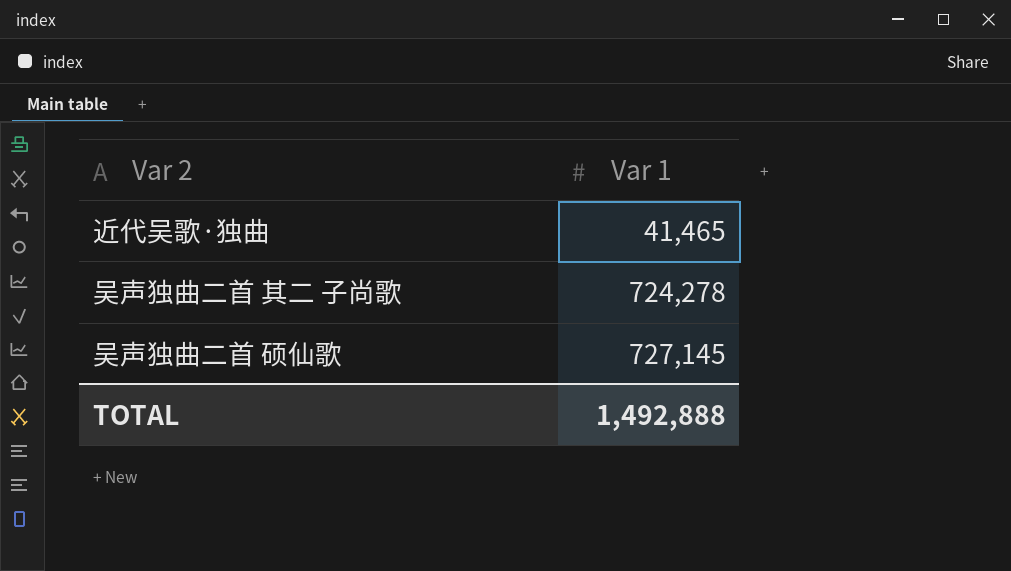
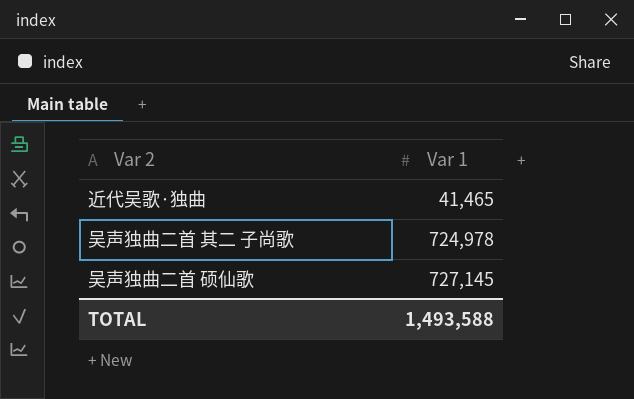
吴声独曲二首 其二 子尚歌 | Var 1: 724,278 -> 724,978
TOTAL | Var 1: 1,492,888 -> 1,493,588

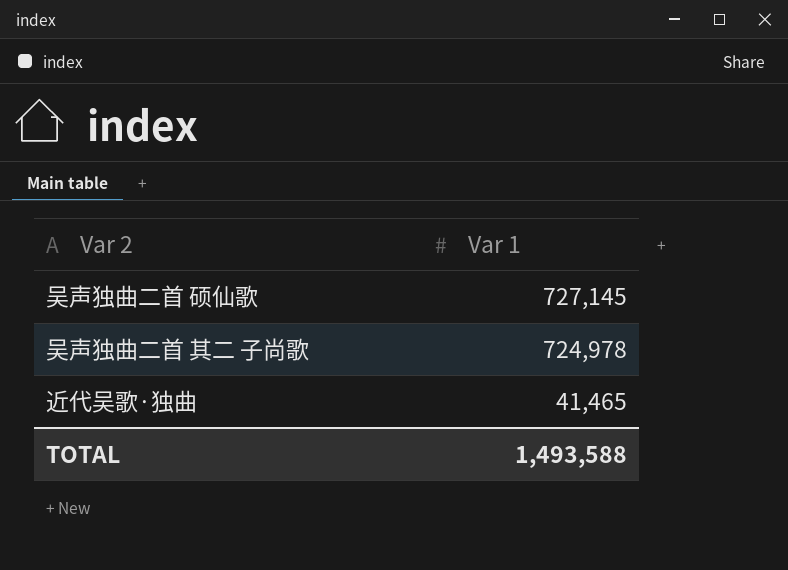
row order: Var 1 ascending -> Var 1 descending

